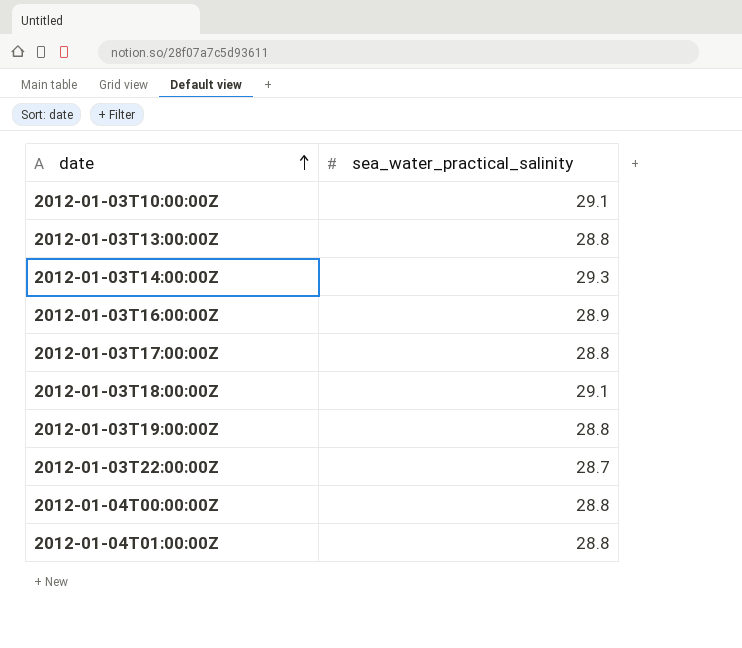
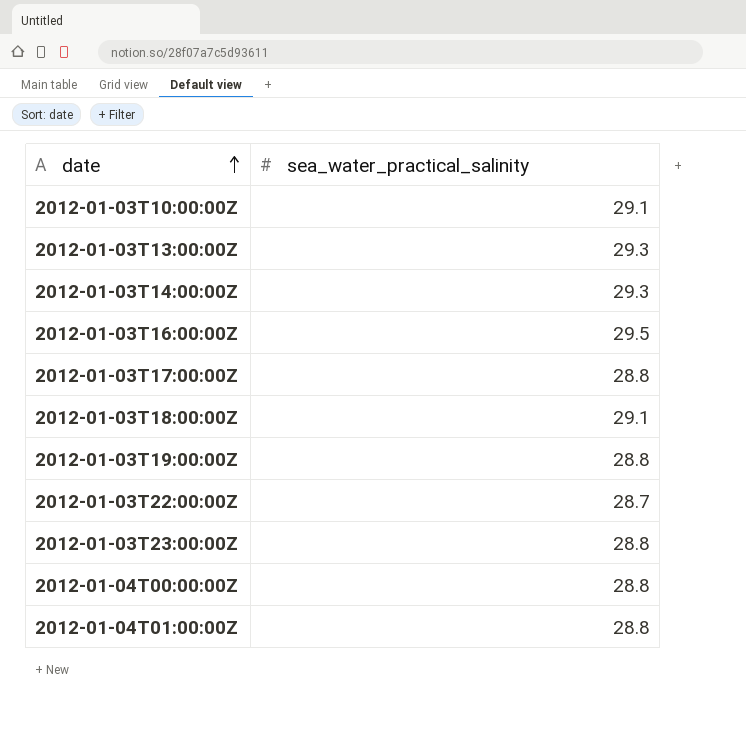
2012-01-03T13:00:00Z | sea_water_practical_salinity: 28.8 -> 29.3
2012-01-03T16:00:00Z | sea_water_practical_salinity: 28.9 -> 29.5
row 2012-01-03T23:00:00Z: none -> 28.8

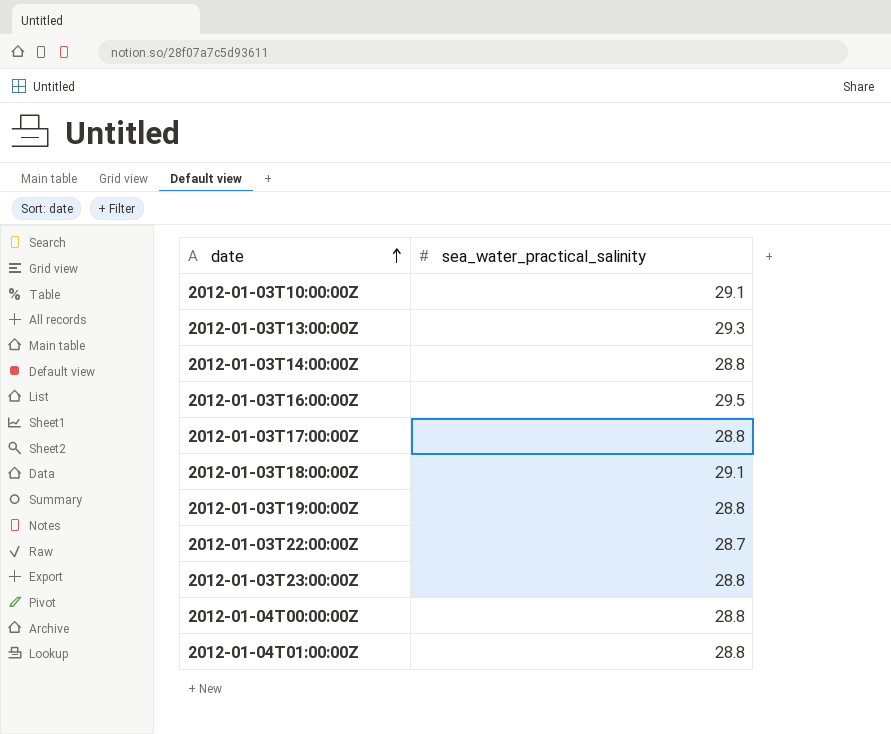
2012-01-03T14:00:00Z | sea_water_practical_salinity: 29.3 -> 28.8

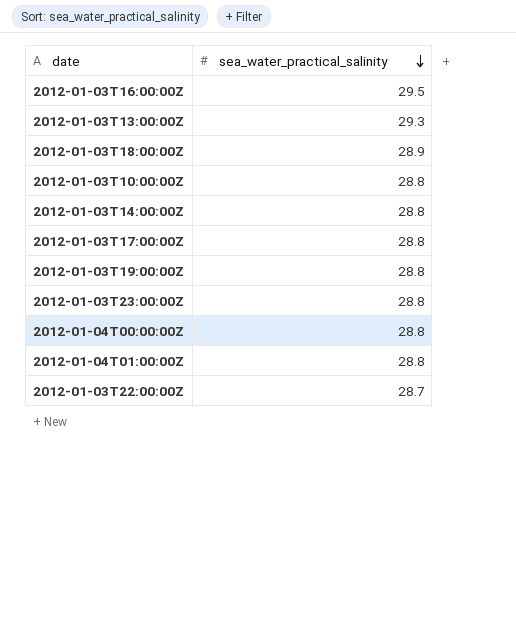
row order: date ascending -> sea_water_practical_salinity descending
2012-01-03T18:00:00Z | sea_water_practical_salinity: 29.1 -> 28.9
2012-01-03T10:00:00Z | sea_water_practical_salinity: 29.1 -> 28.8

